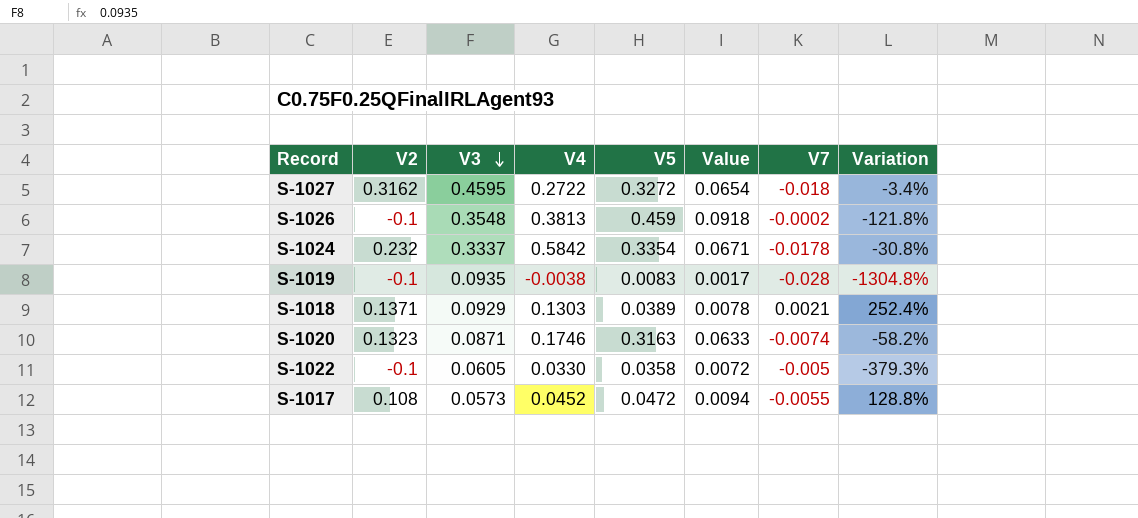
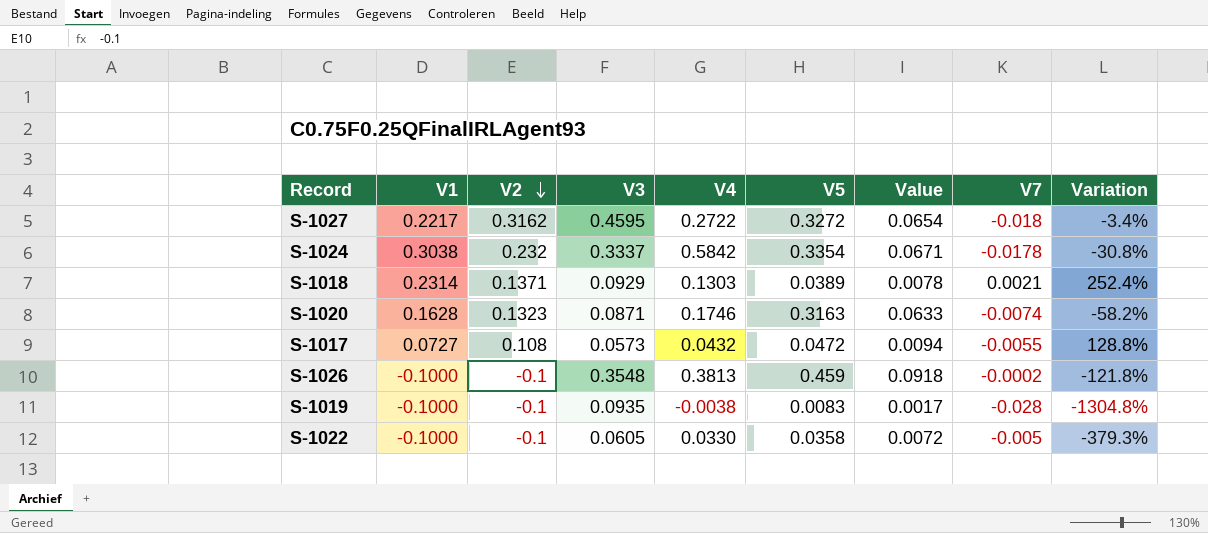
row order: V3 descending -> V2 descending
column V1 | position: none -> 2
S-1017 | V4: 0.0452 -> 0.0432

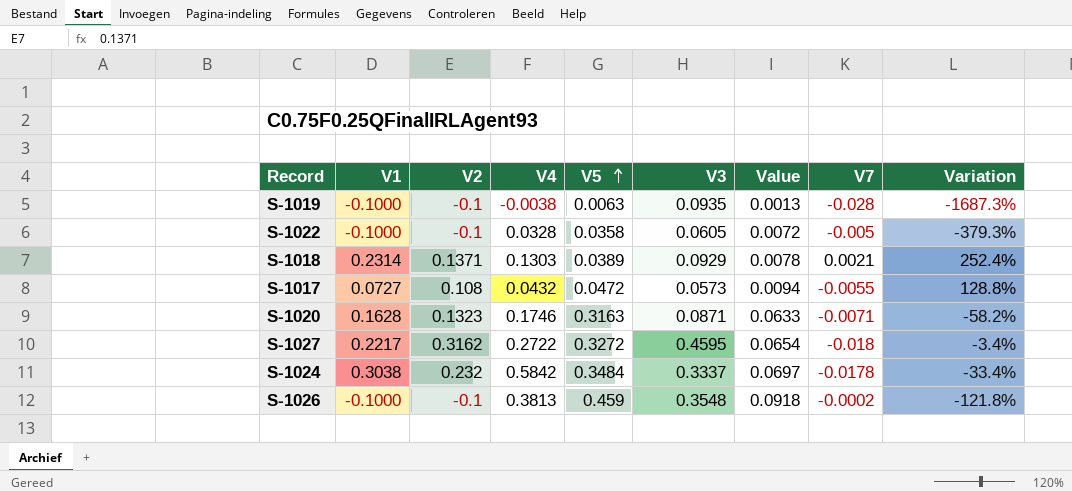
row order: V2 descending -> V5 ascending
column V3 | position: 4 -> 6
S-1019 | V5: 0.0083 -> 0.0063
S-1019 | Value: 0.0017 -> 0.0013
S-1019 | Variation: -1304.8% -> -1687.3%
S-1022 | V4: 0.0330 -> 0.0328
S-1020 | V7: -0.0074 -> -0.0071
S-1024 | V5: 0.3354 -> 0.3484
S-1024 | Value: 0.0671 -> 0.0697
S-1024 | Variation: -30.8% -> -33.4%

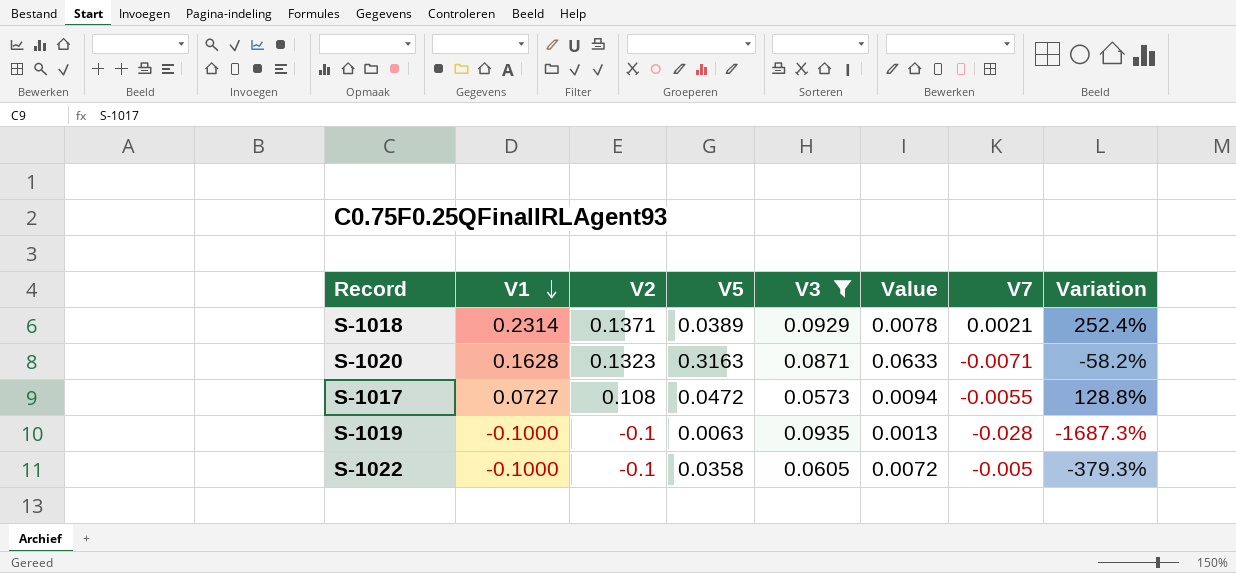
filter: none -> V3 <= 0.0935
row order: V5 ascending -> V1 descending
column V4 | position: 4 -> none

